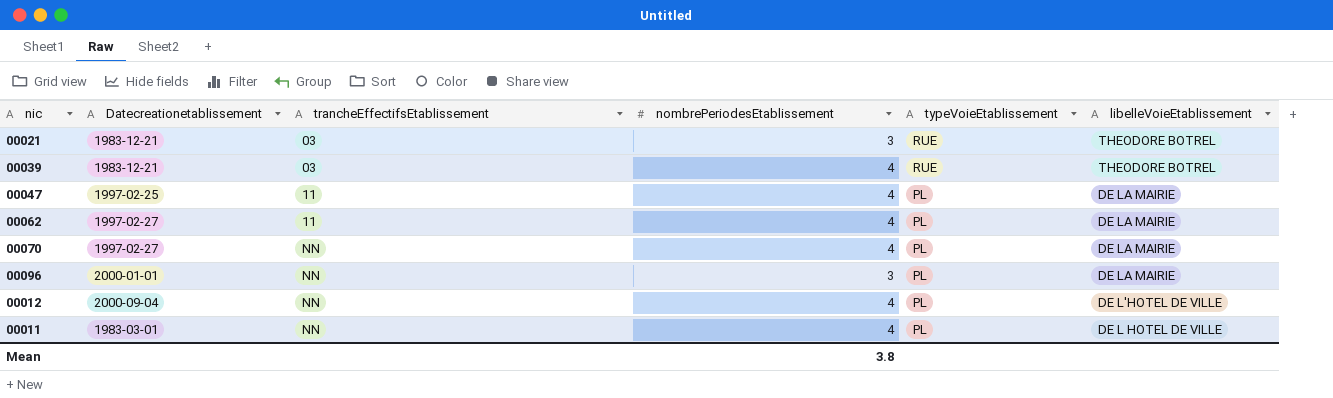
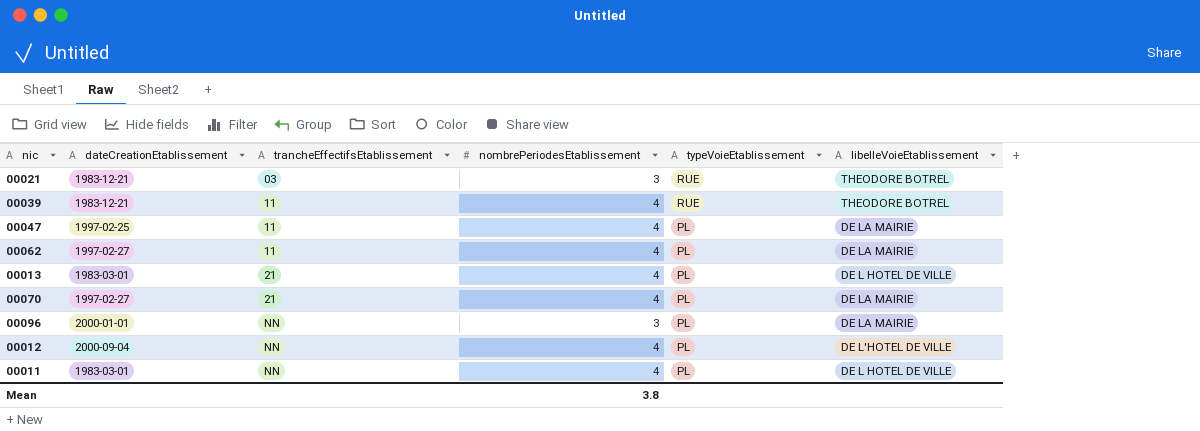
column name: Datecreationetablissement -> dateCreationEtablissement
00039 | trancheEffectifsEtablissement: 03 -> 11
row 00013: none -> 1983-03-01 | 21 | 4 | PL | DE L HOTEL DE VILLE
00070 | trancheEffectifsEtablissement: NN -> 21

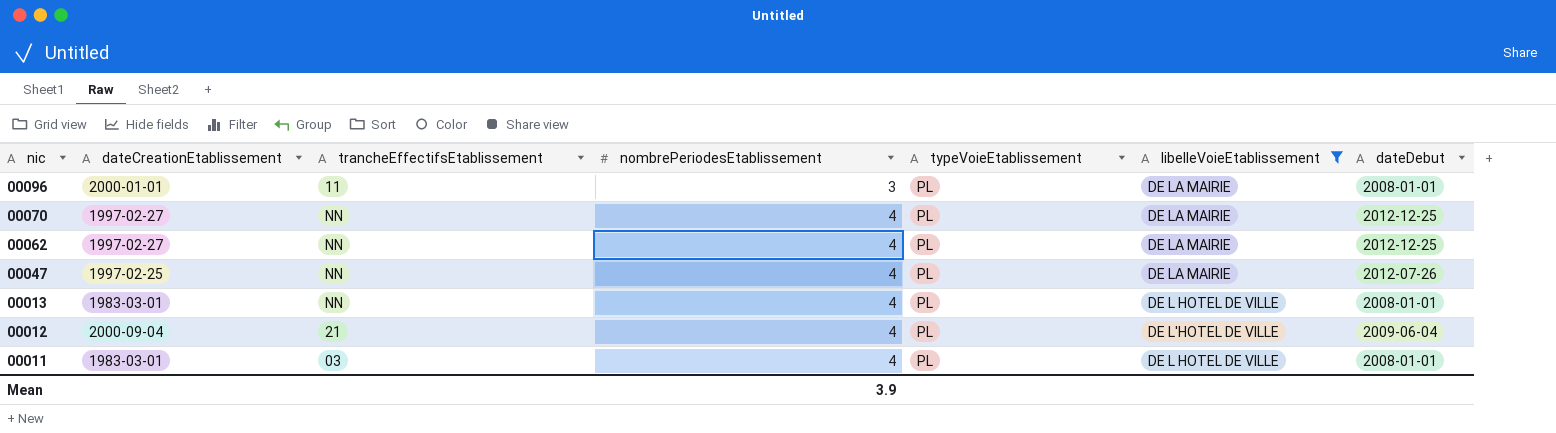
filter: none -> libelleVoieEtablissement != THEODORE BOTREL
row order: trancheEffectifsEtablissement ascending -> nic descending
column dateDebut | position: none -> 7
00096 | trancheEffectifsEtablissement: NN -> 11
00070 | trancheEffectifsEtablissement: 21 -> NN
00062 | trancheEffectifsEtablissement: 11 -> NN
00047 | trancheEffectifsEtablissement: 11 -> NN
00013 | trancheEffectifsEtablissement: 21 -> NN
00012 | trancheEffectifsEtablissement: NN -> 21
00011 | trancheEffectifsEtablissement: NN -> 03
Mean | nombrePeriodesEtablissement: 3.8 -> 3.9

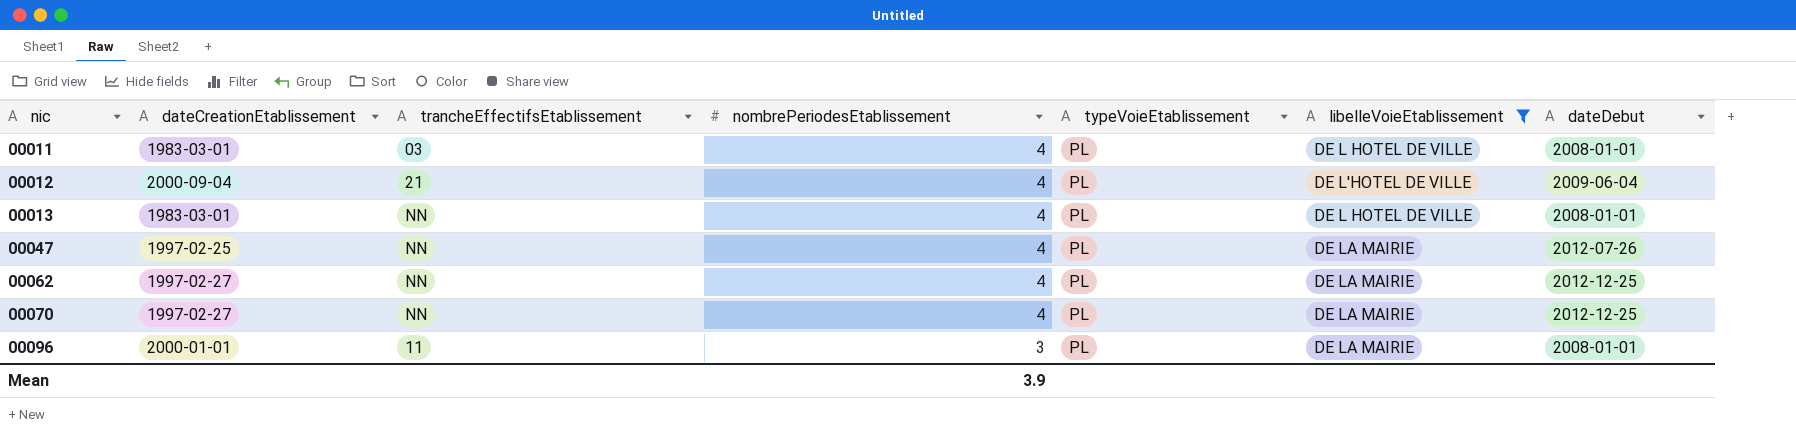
row order: nic descending -> nic ascending

